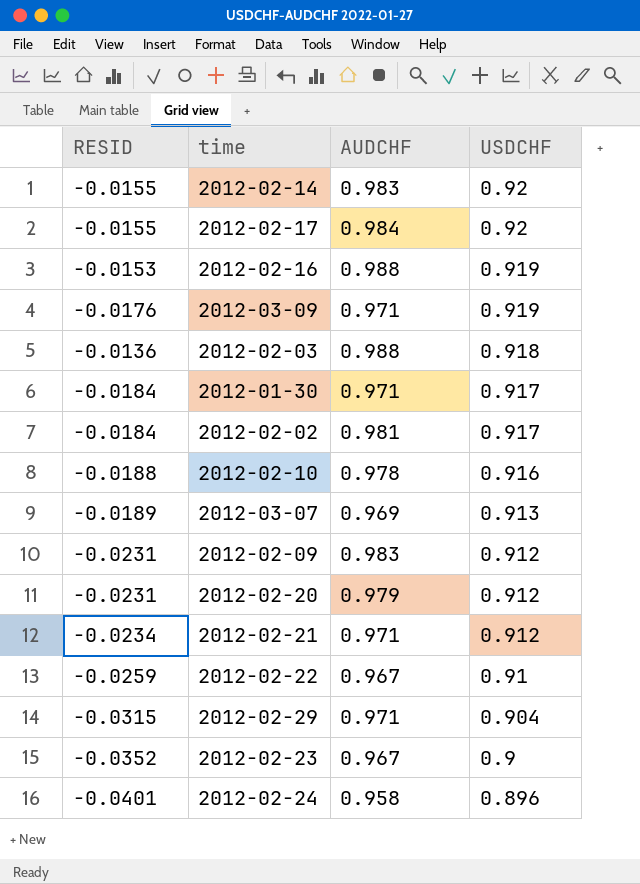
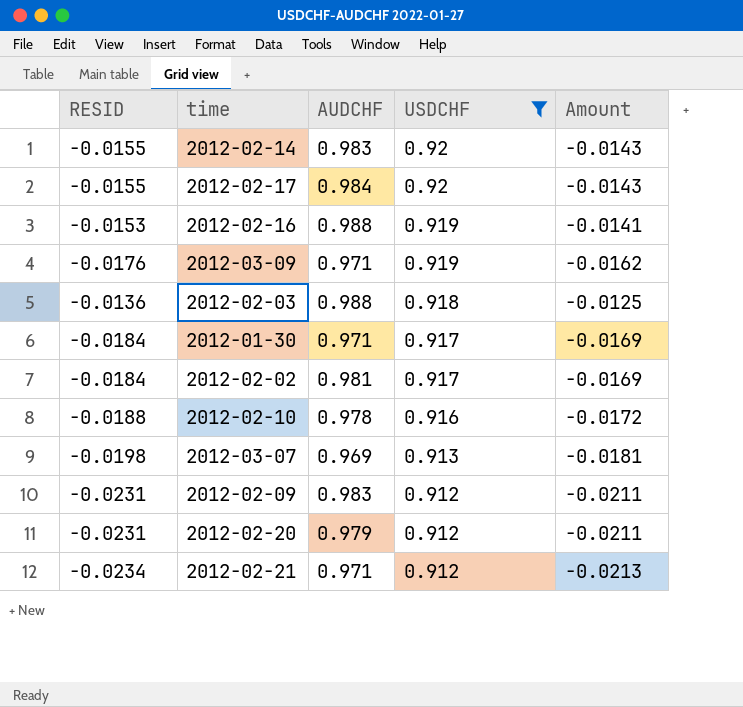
filter: none -> USDCHF >= 0.912
column Amount | formula: none -> [RESID] * [USDCHF]
2012-03-07 | RESID: -0.0189 -> -0.0198

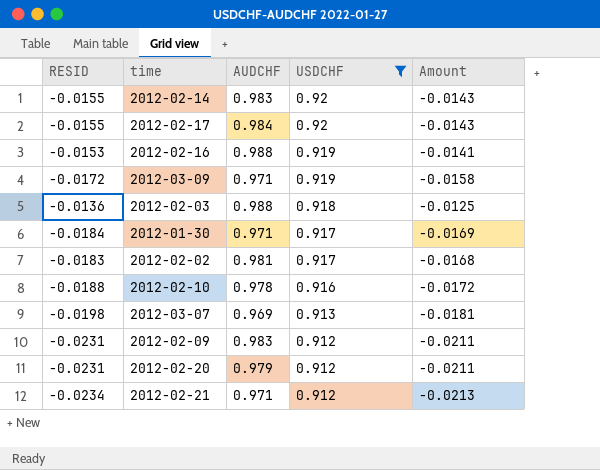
2012-03-09 | RESID: -0.0176 -> -0.0172
2012-03-09 | Amount: -0.0162 -> -0.0158
2012-02-02 | RESID: -0.0184 -> -0.0183
2012-02-02 | Amount: -0.0169 -> -0.0168

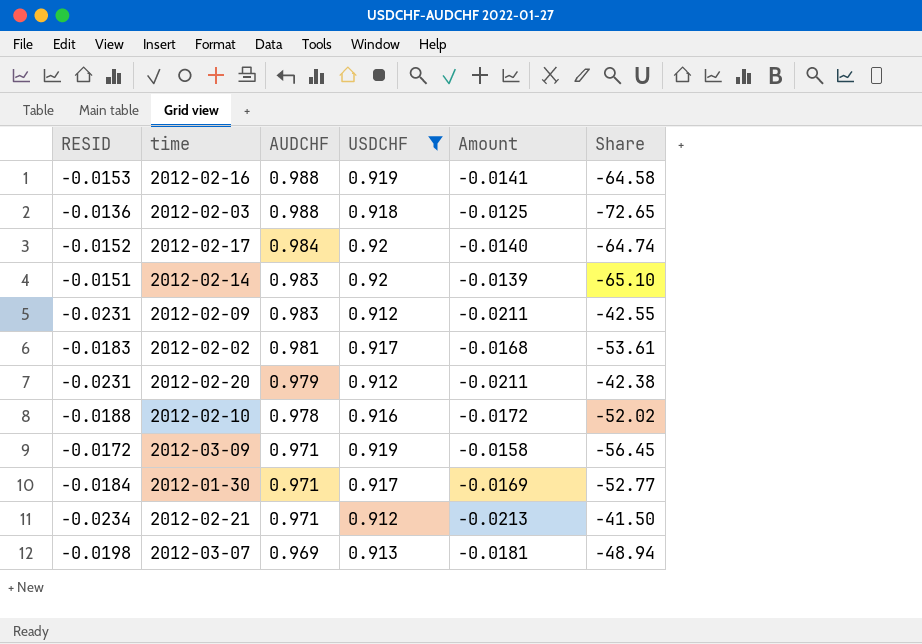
row order: USDCHF descending -> AUDCHF descending
column Share | formula: none -> [AUDCHF] / [RESID]
2012-02-17 | RESID: -0.0155 -> -0.0152
2012-02-17 | Amount: -0.0143 -> -0.0140
2012-02-14 | RESID: -0.0155 -> -0.0151
2012-02-14 | Amount: -0.0143 -> -0.0139

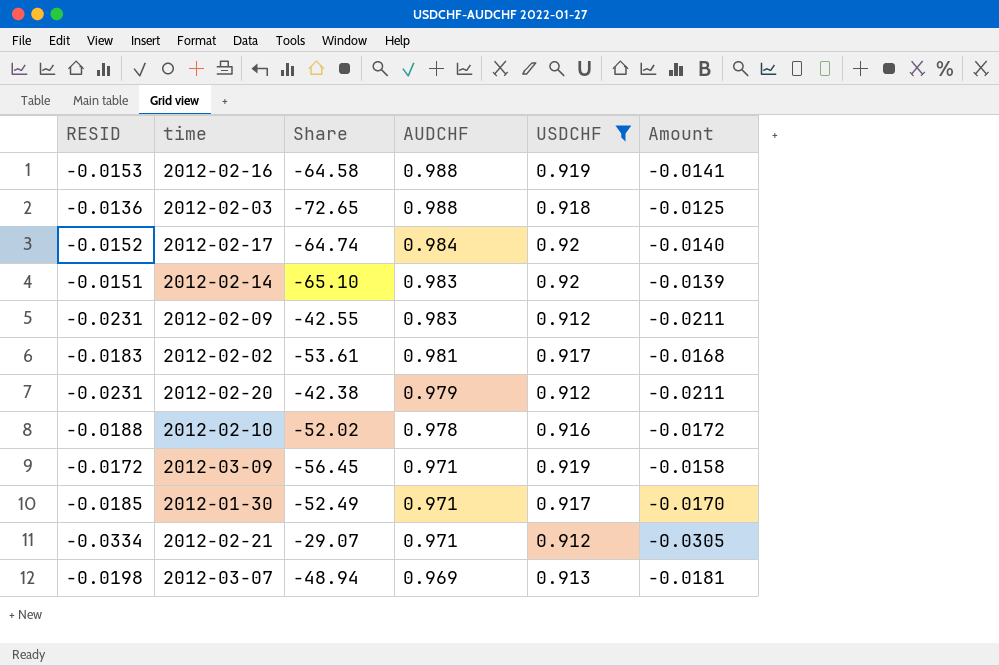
column Share | position: 6 -> 3
2012-01-30 | RESID: -0.0184 -> -0.0185
2012-01-30 | Share: -52.77 -> -52.49
2012-01-30 | Amount: -0.0169 -> -0.0170
2012-02-21 | RESID: -0.0234 -> -0.0334
2012-02-21 | Share: -41.50 -> -29.07
2012-02-21 | Amount: -0.0213 -> -0.0305

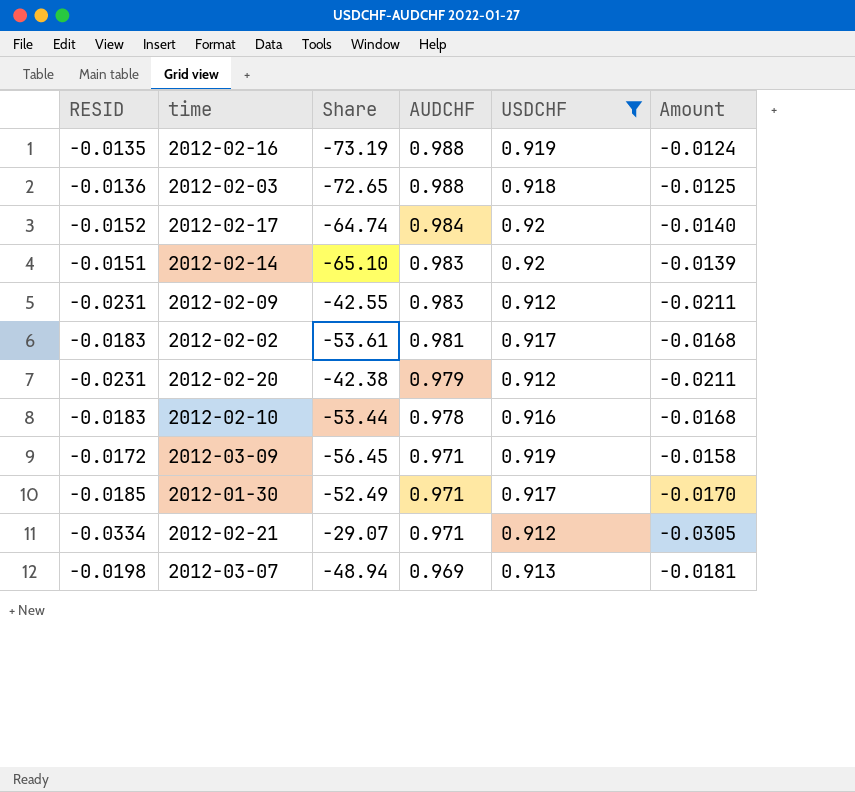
2012-02-16 | RESID: -0.0153 -> -0.0135
2012-02-16 | Share: -64.58 -> -73.19
2012-02-16 | Amount: -0.0141 -> -0.0124
2012-02-10 | RESID: -0.0188 -> -0.0183
2012-02-10 | Share: -52.02 -> -53.44
2012-02-10 | Amount: -0.0172 -> -0.0168

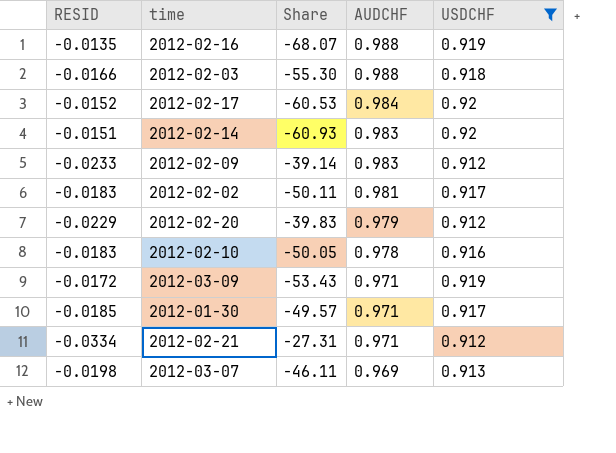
column Amount | formula: [RESID] * [USDCHF] -> none
column Share | formula: [AUDCHF] / [RESID] -> [USDCHF] / [RESID]
2012-02-03 | RESID: -0.0136 -> -0.0166
2012-02-09 | RESID: -0.0231 -> -0.0233
2012-02-20 | RESID: -0.0231 -> -0.0229

